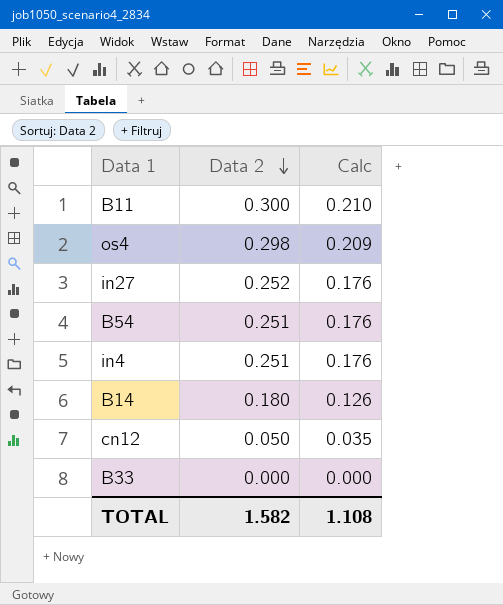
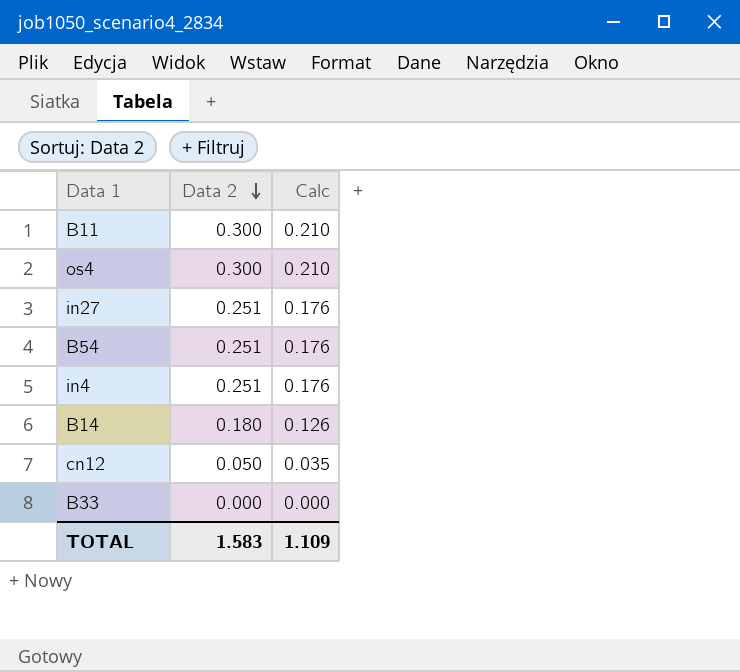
os4 | Data 2: 0.298 -> 0.300
os4 | Calc: 0.209 -> 0.210
in27 | Data 2: 0.252 -> 0.251
TOTAL | Data 2: 1.582 -> 1.583
TOTAL | Calc: 1.108 -> 1.109

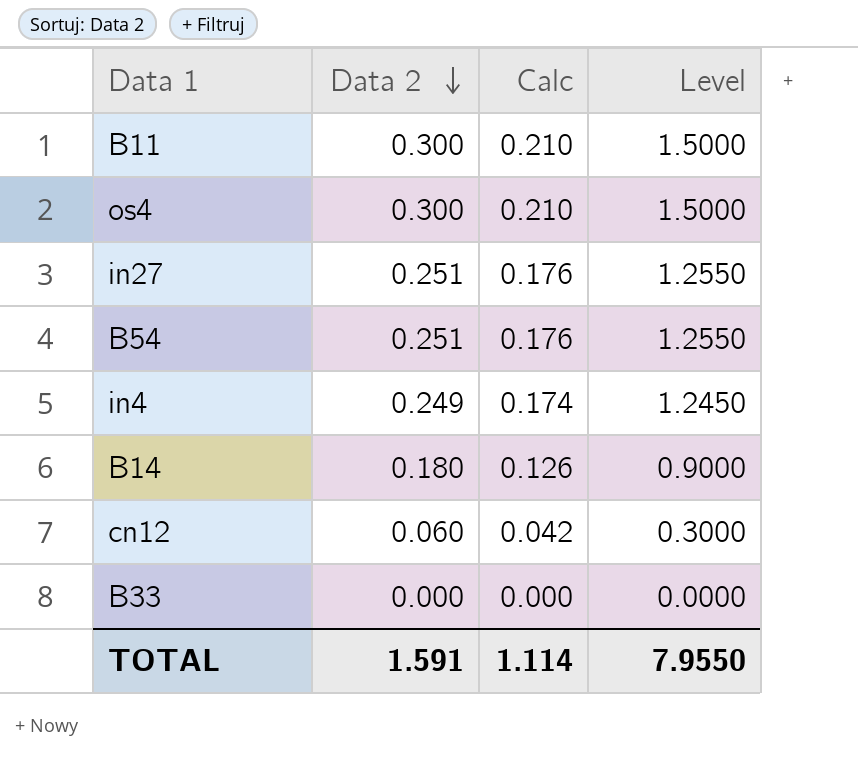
column Level | formula: none -> [Data 2] * 5
in4 | Data 2: 0.251 -> 0.249
in4 | Calc: 0.176 -> 0.174
cn12 | Data 2: 0.050 -> 0.060
cn12 | Calc: 0.035 -> 0.042
TOTAL | Data 2: 1.583 -> 1.591
TOTAL | Calc: 1.109 -> 1.114

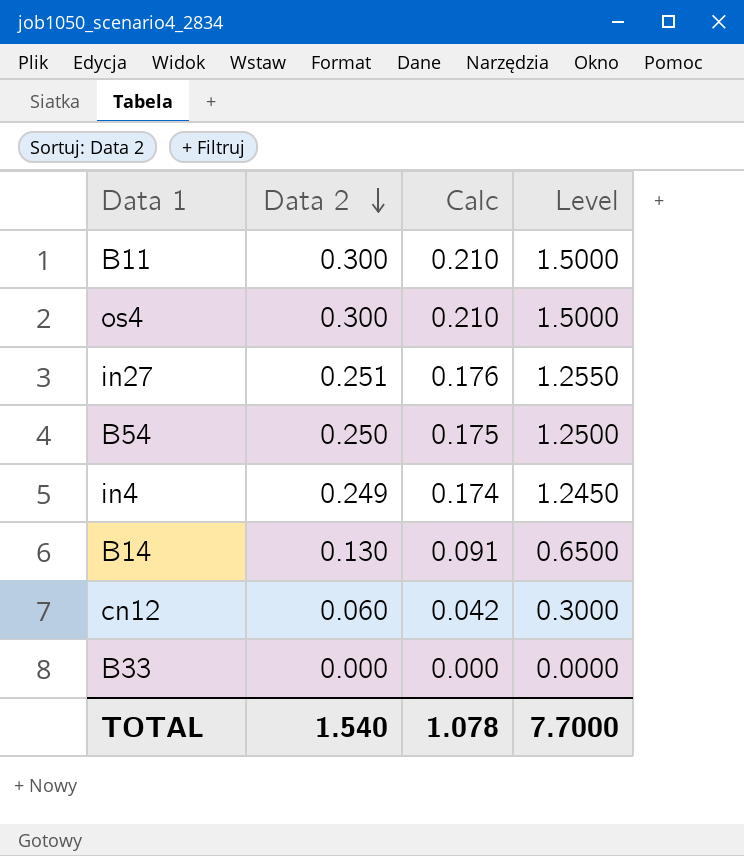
B54 | Data 2: 0.251 -> 0.250
B54 | Calc: 0.176 -> 0.175
B54 | Level: 1.2550 -> 1.2500
B14 | Data 2: 0.180 -> 0.130
B14 | Calc: 0.126 -> 0.091
B14 | Level: 0.9000 -> 0.6500
TOTAL | Data 2: 1.591 -> 1.540
TOTAL | Calc: 1.114 -> 1.078
TOTAL | Level: 7.9550 -> 7.7000

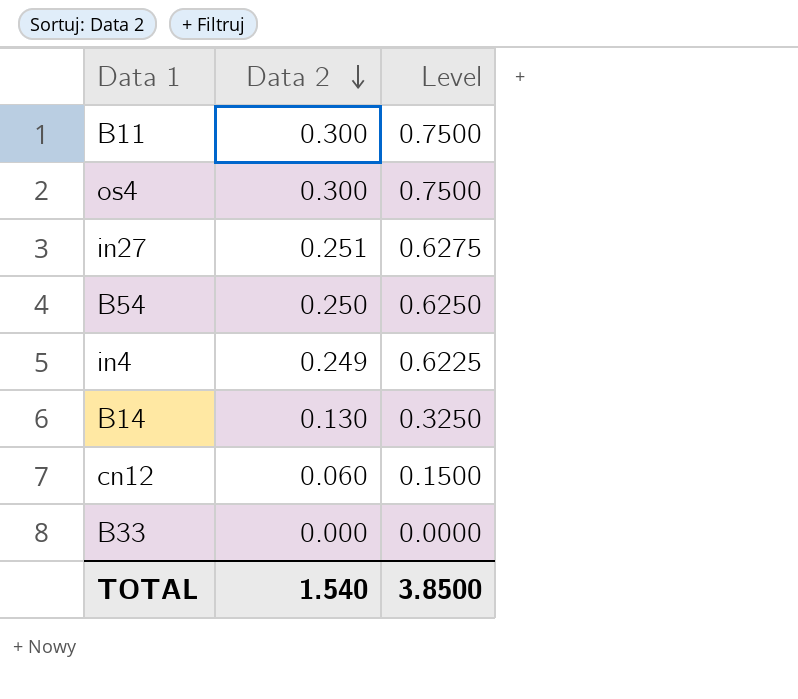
column Calc | formula: [Data 2] * 0.7 -> none
column Level | formula: [Data 2] * 5 -> [Data 2] * 2.5
TOTAL | Level: 7.7000 -> 3.8500

